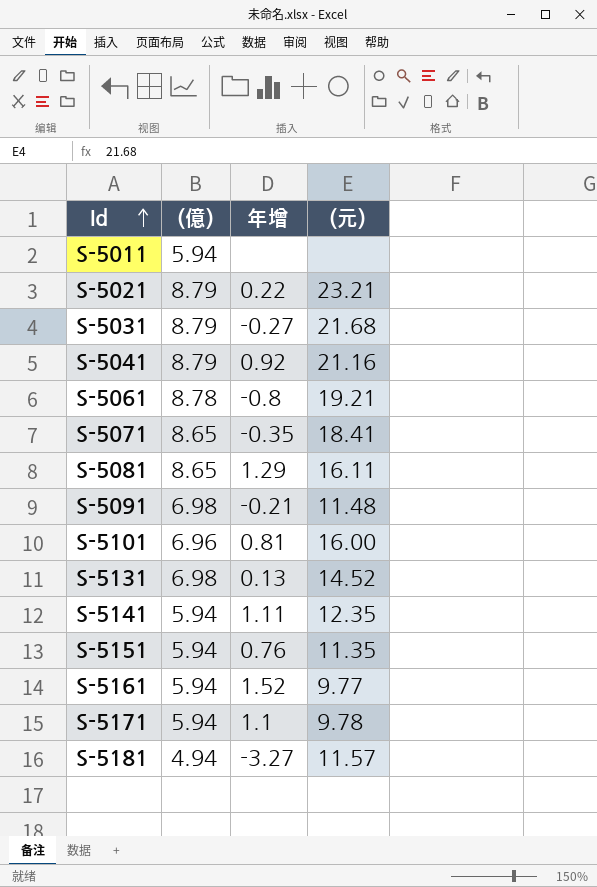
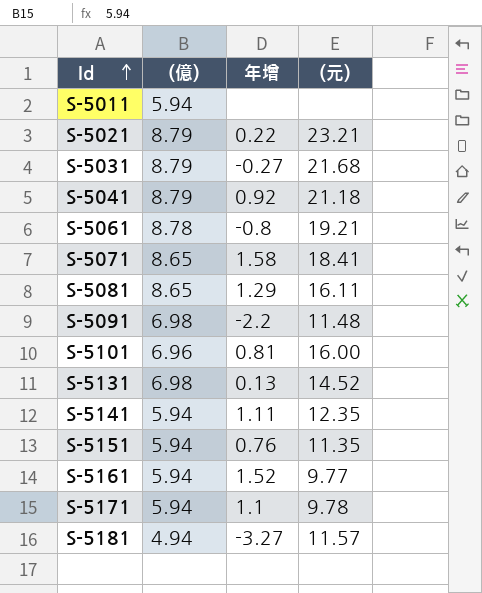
S-5041 | (元): 21.16 -> 21.18
S-5071 | 年增: -0.35 -> 1.58
S-5091 | 年增: -0.21 -> -2.2

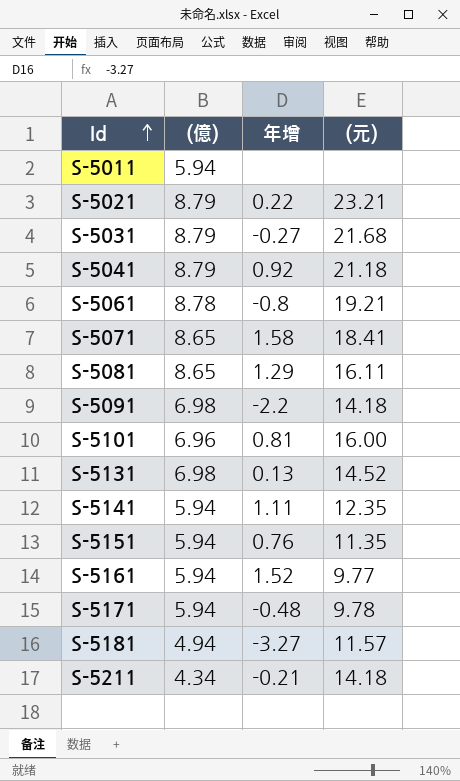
S-5091 | (元): 11.48 -> 14.18
S-5171 | 年增: 1.1 -> -0.48
row S-5211: none -> 4.34 | -0.21 | 14.18

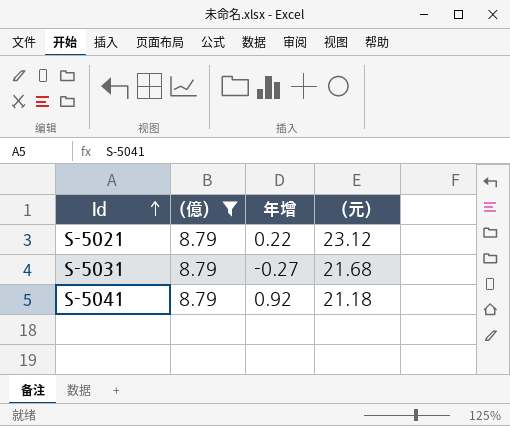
filter: none -> (億) = 8.79
S-5021 | (元): 23.21 -> 23.12

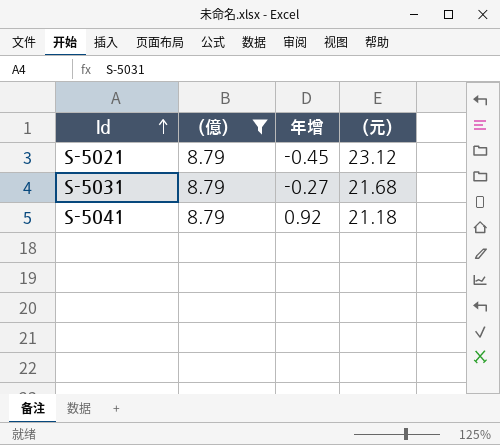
S-5021 | 年增: 0.22 -> -0.45

